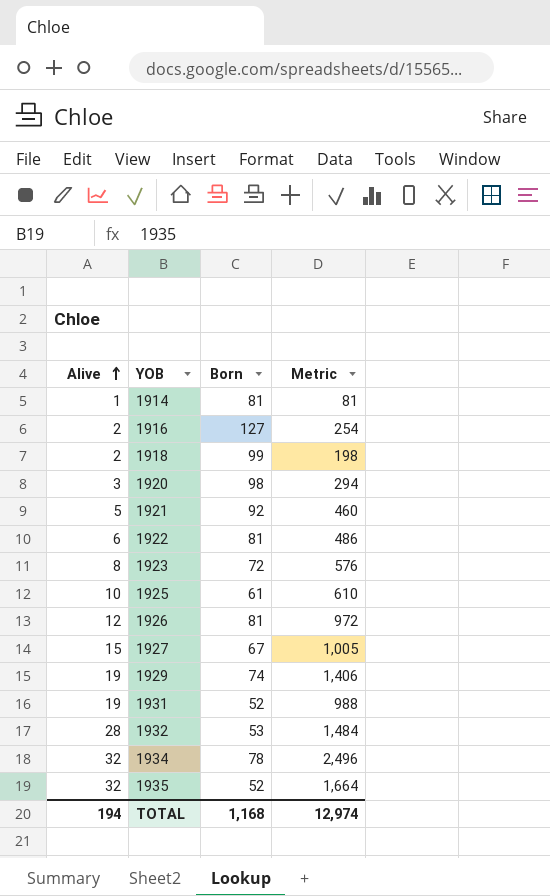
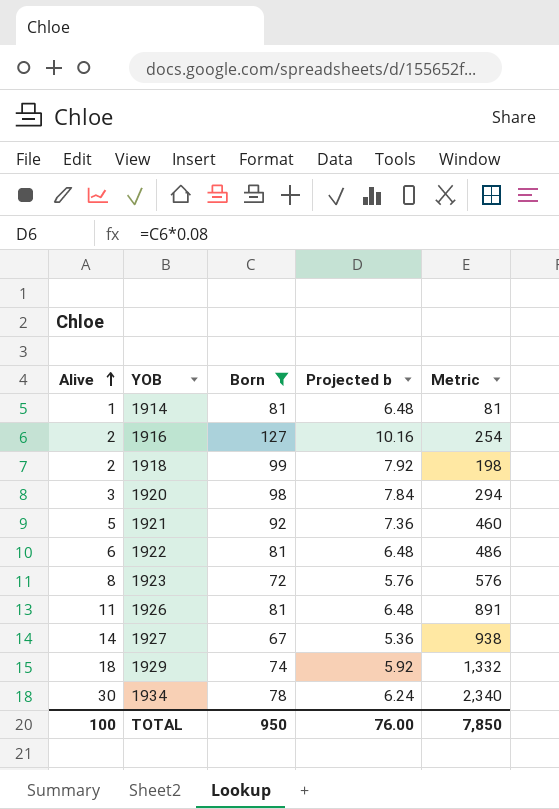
filter: none -> Born >= 67
column Projected b | formula: none -> [Born] * 0.08
1926 | Alive: 12 -> 11
1926 | Metric: 972 -> 891
1927 | Alive: 15 -> 14
1927 | Metric: 1,005 -> 938
1929 | Alive: 19 -> 18
1929 | Metric: 1,406 -> 1,332
1934 | Alive: 32 -> 30
1934 | Metric: 2,496 -> 2,340
TOTAL | Alive: 194 -> 100
TOTAL | Born: 1,168 -> 950
TOTAL | Metric: 12,974 -> 7,850

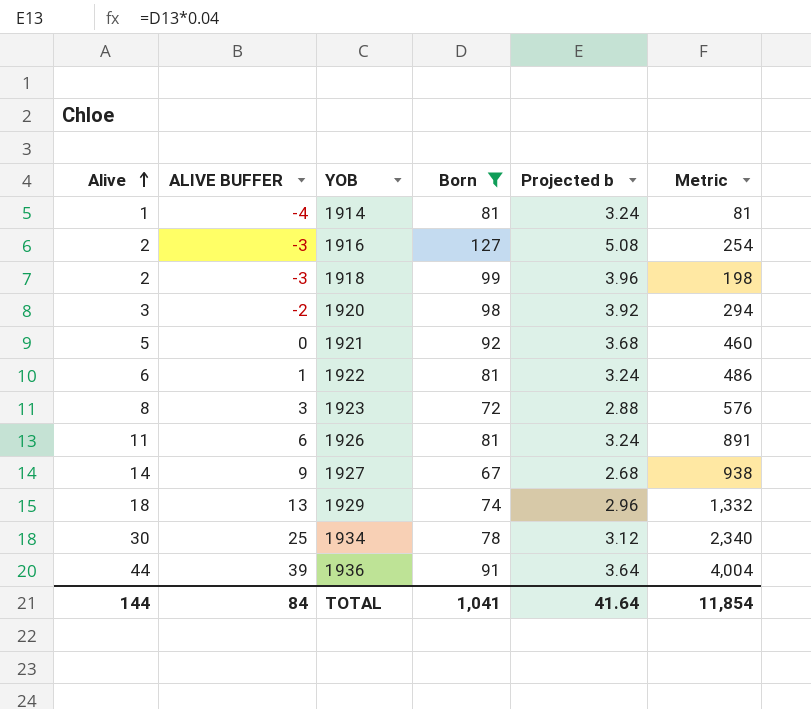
column ALIVE BUFFER | formula: none -> [Alive] - 5
column Projected b | formula: [Born] * 0.08 -> [Born] * 0.04
row 1936: none -> 44 | 39 | 91 | 3.64 | 4,004
TOTAL | Alive: 100 -> 144
TOTAL | Born: 950 -> 1,041
TOTAL | Projected b: 76.00 -> 41.64
TOTAL | Metric: 7,850 -> 11,854

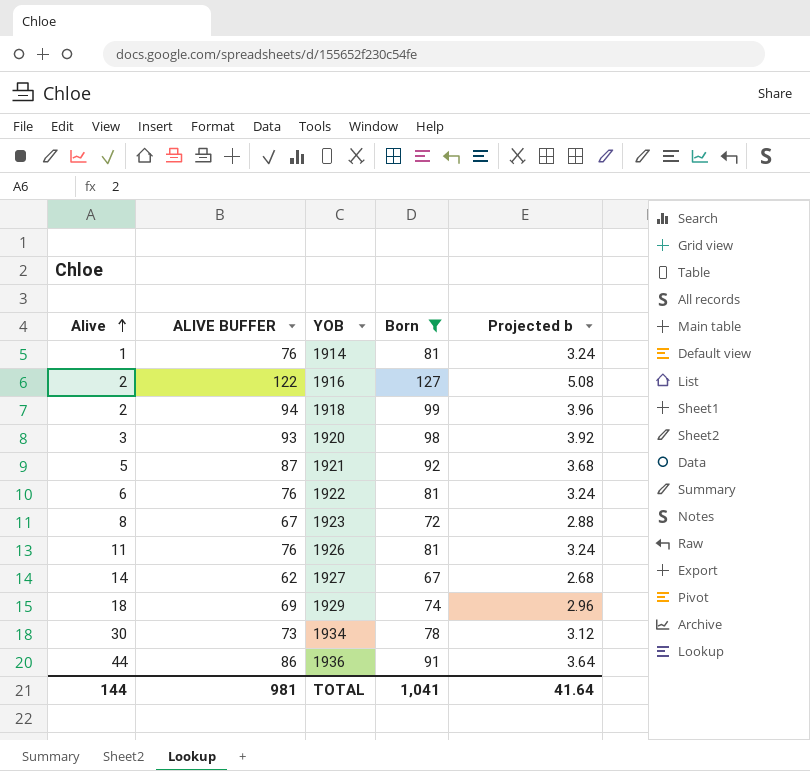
column Metric | formula: [Alive] * [Born] -> none
column ALIVE BUFFER | formula: [Alive] - 5 -> [Born] - 5
TOTAL | ALIVE BUFFER: 84 -> 981

